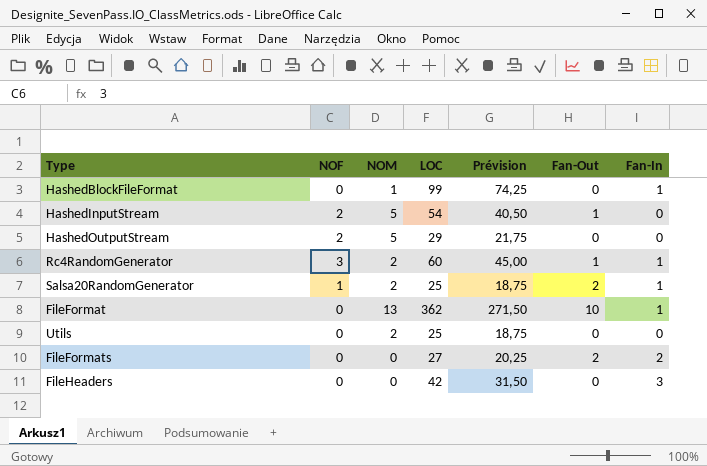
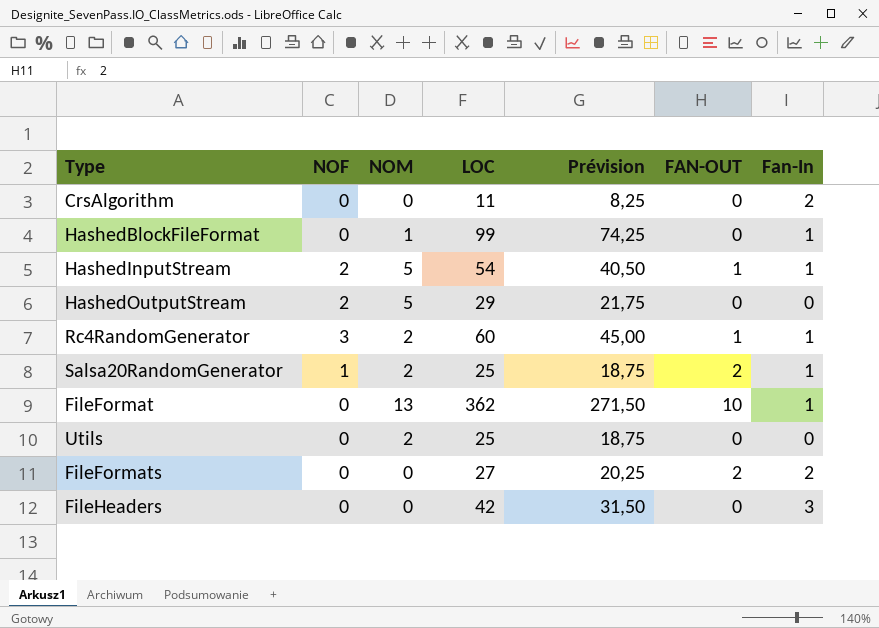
column name: Fan-Out -> FAN-OUT
row CrsAlgorithm: none -> 0 | 0 | 11 | 8,25 | 0 | 2
HashedInputStream | Fan-In: 0 -> 1

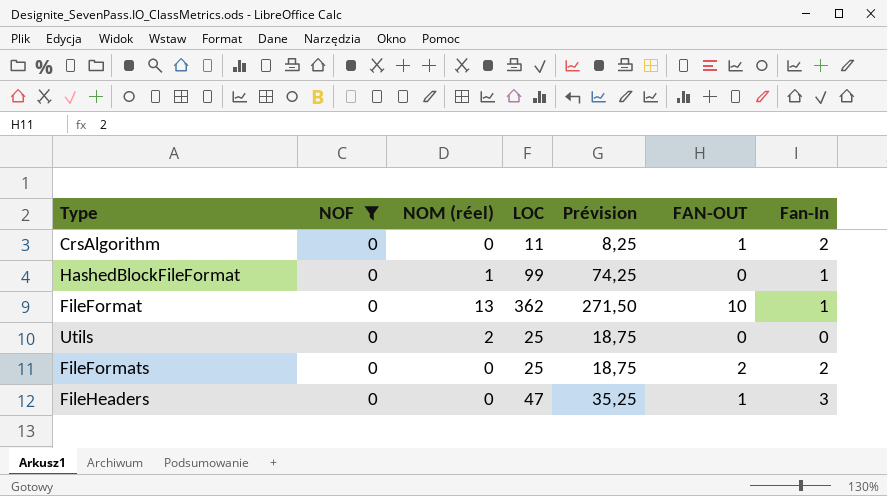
filter: none -> NOF = 0
column name: NOM -> NOM (réel)
CrsAlgorithm | FAN-OUT: 0 -> 1
FileFormats | LOC: 27 -> 25
FileFormats | Prévision: 20,25 -> 18,75
FileHeaders | LOC: 42 -> 47
FileHeaders | Prévision: 31,50 -> 35,25
FileHeaders | FAN-OUT: 0 -> 1

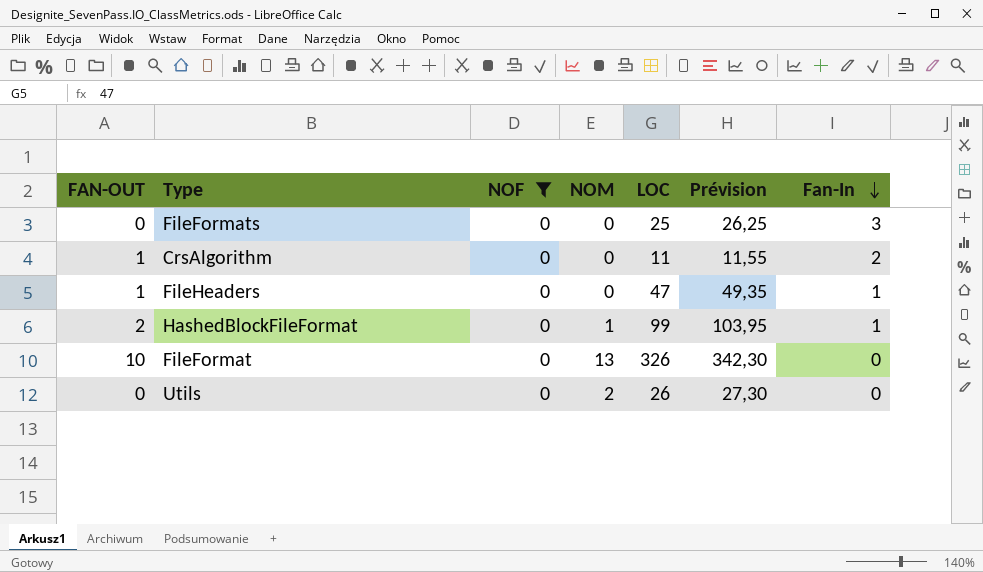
row order: none -> Fan-In descending
column FAN-OUT | position: 6 -> 1
column name: NOM (réel) -> NOM
column Prévision | formula: [LOC] * 0,75 -> [LOC] * 1,05
FileFormats | FAN-OUT: 2 -> 0
FileFormats | Fan-In: 2 -> 3
FileHeaders | Fan-In: 3 -> 1
HashedBlockFileFormat | FAN-OUT: 0 -> 2
FileFormat | LOC: 362 -> 326
FileFormat | Fan-In: 1 -> 0
Utils | LOC: 25 -> 26

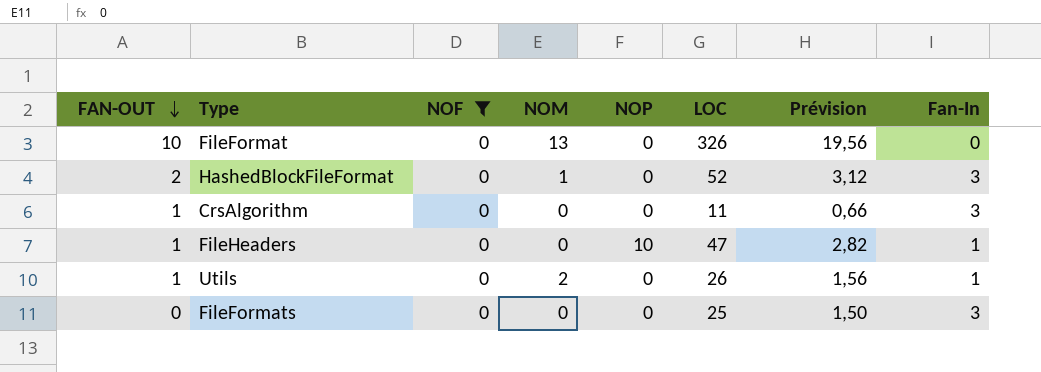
row order: Fan-In descending -> FAN-OUT descending
column NOP | position: none -> 5
column Prévision | formula: [LOC] * 1,05 -> [LOC] * 0,06
HashedBlockFileFormat | LOC: 99 -> 52
HashedBlockFileFormat | Fan-In: 1 -> 3
CrsAlgorithm | Fan-In: 2 -> 3
Utils | FAN-OUT: 0 -> 1
Utils | Fan-In: 0 -> 1

